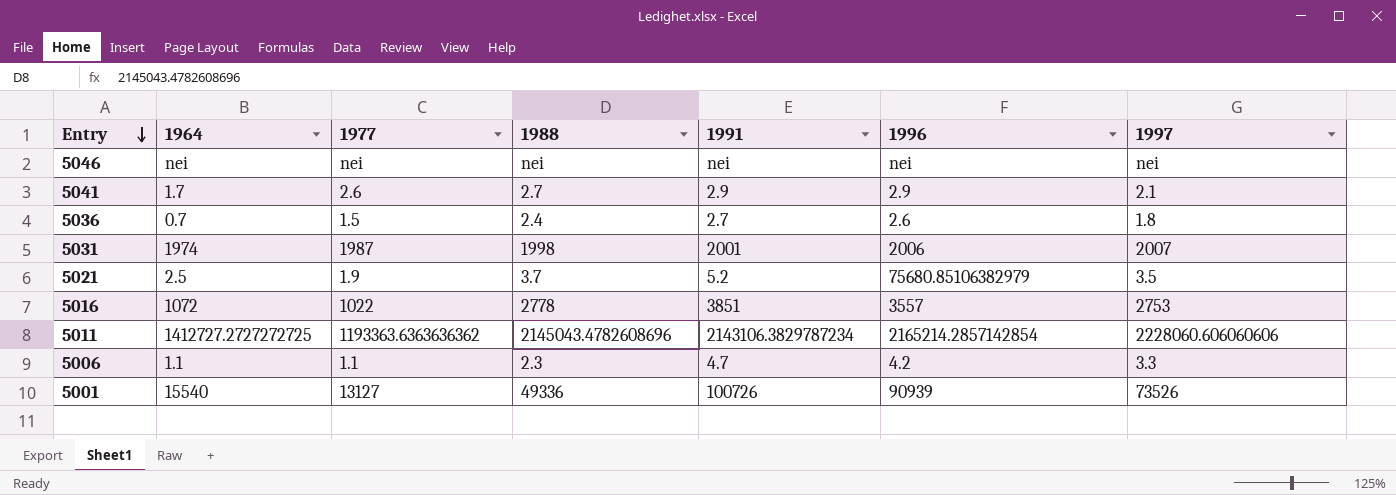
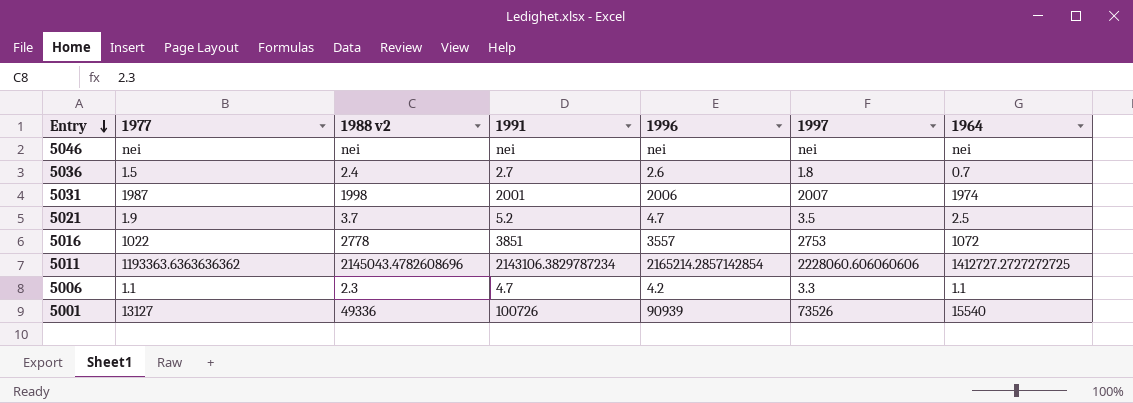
column name: 1988 -> 1988 v2
column 1964 | position: 2 -> 7
row 5041: 1.7 | 2.6 | 2.7 | 2.9 | 2.9 | 2.1 -> none
5021 | 1996: 75680.85106382979 -> 4.7

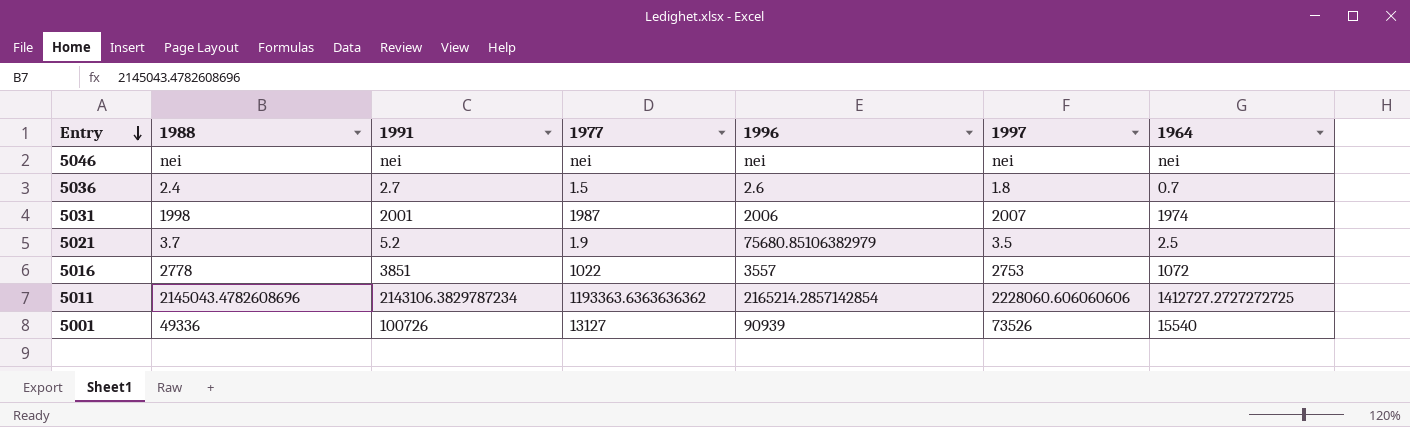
column name: 1988 v2 -> 1988
column 1977 | position: 2 -> 4
row 5006: 1.1 | 2.3 | 4.7 | 4.2 | 3.3 | 1.1 -> none
5021 | 1996: 4.7 -> 75680.85106382979

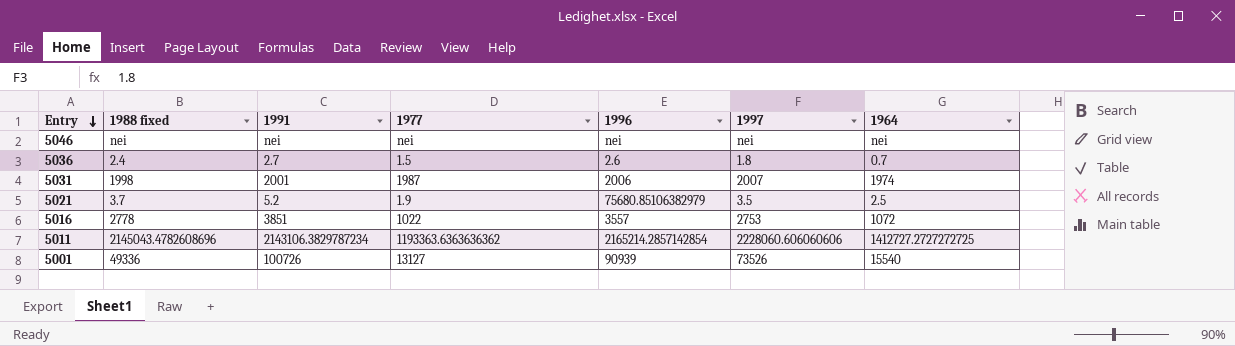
column name: 1988 -> 1988 fixed

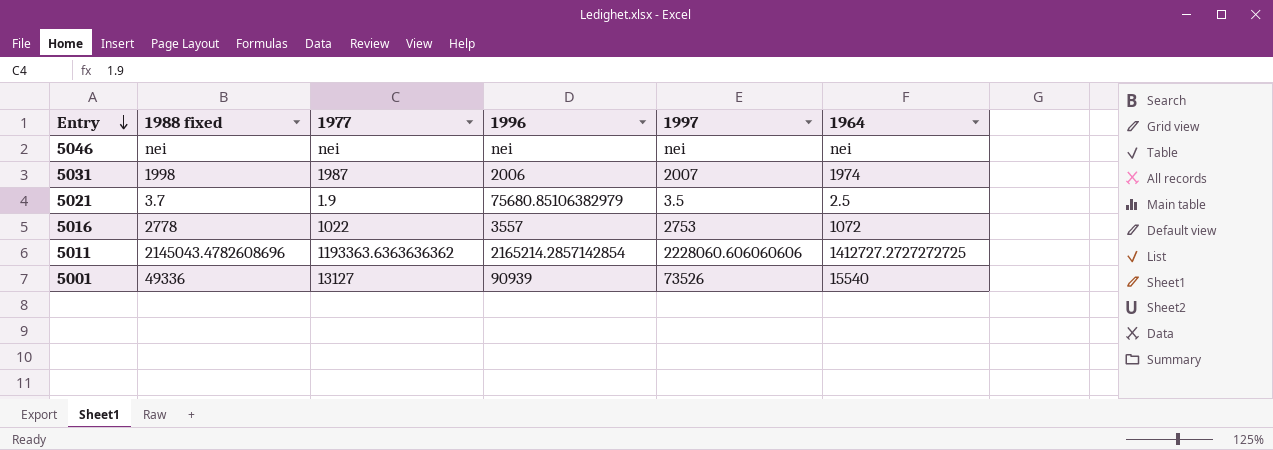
column 1991 | position: 3 -> none
row 5036: 2.4 | 2.7 | 1.5 | 2.6 | 1.8 | 0.7 -> none

